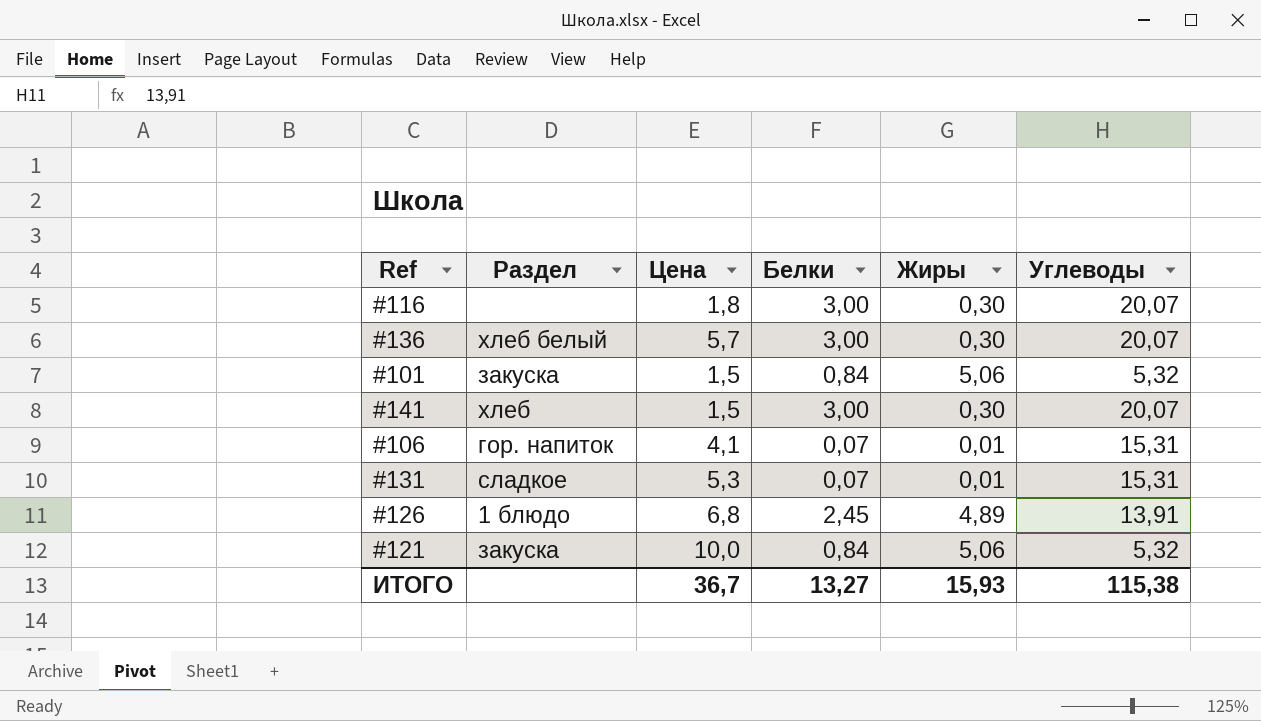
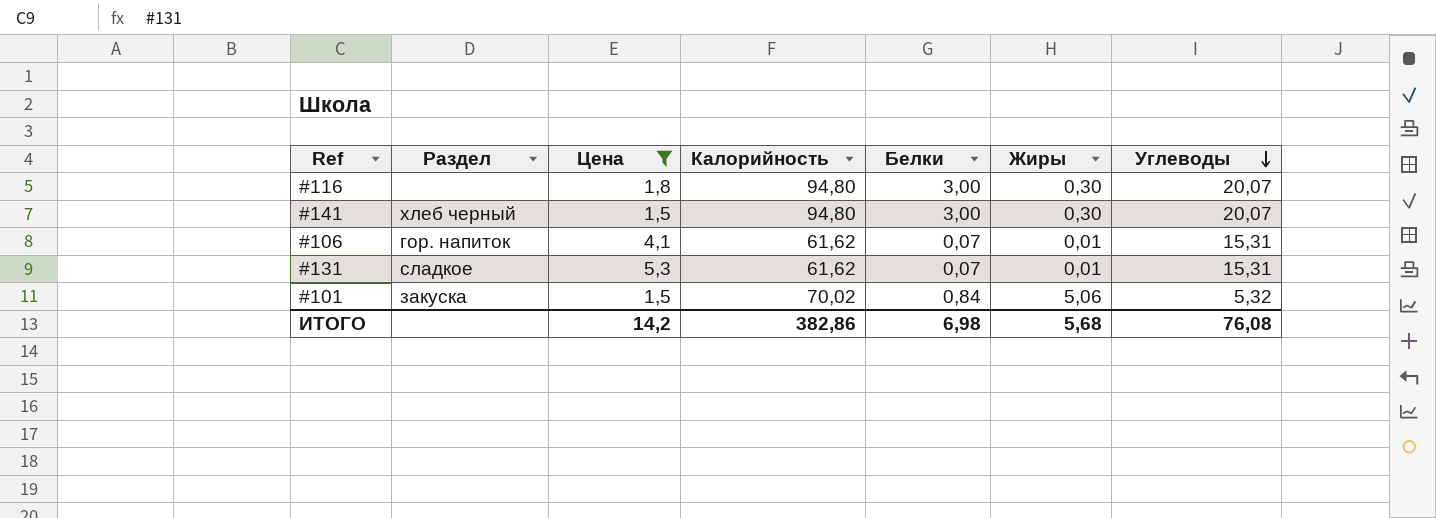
filter: none -> Цена <= 5,3
row order: none -> Углеводы descending
column Калорийность | position: none -> 4
#141 | Раздел: хлеб -> хлеб черный
ИТОГО | Цена: 36,7 -> 14,2
ИТОГО | Белки: 13,27 -> 6,98
ИТОГО | Жиры: 15,93 -> 5,68
ИТОГО | Углеводы: 115,38 -> 76,08

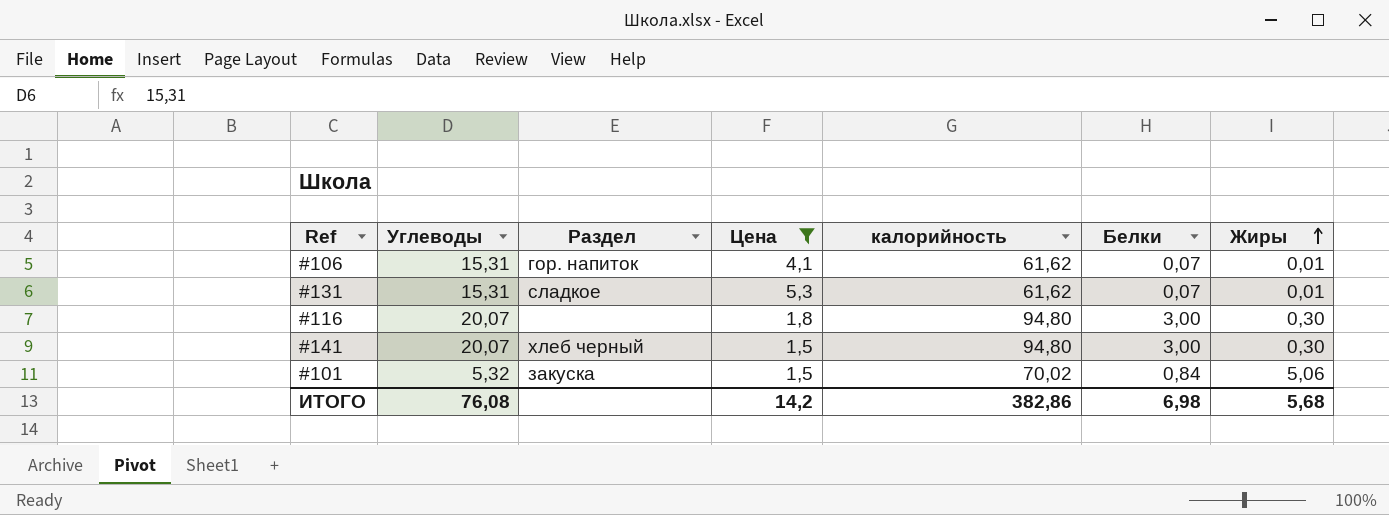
row order: Углеводы descending -> Жиры ascending
column Углеводы | position: 7 -> 2
column name: Калорийность -> калорийность

